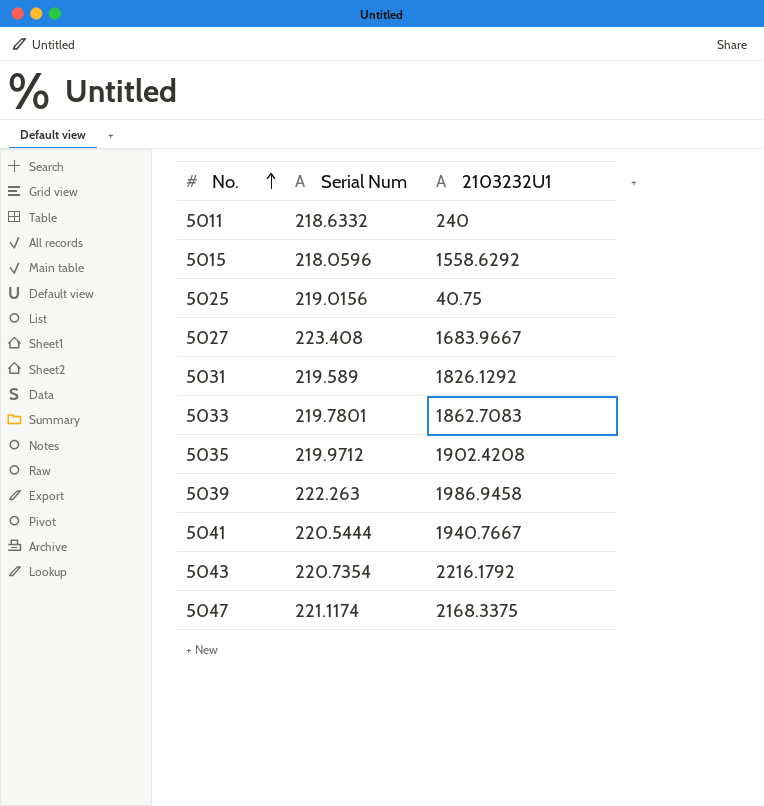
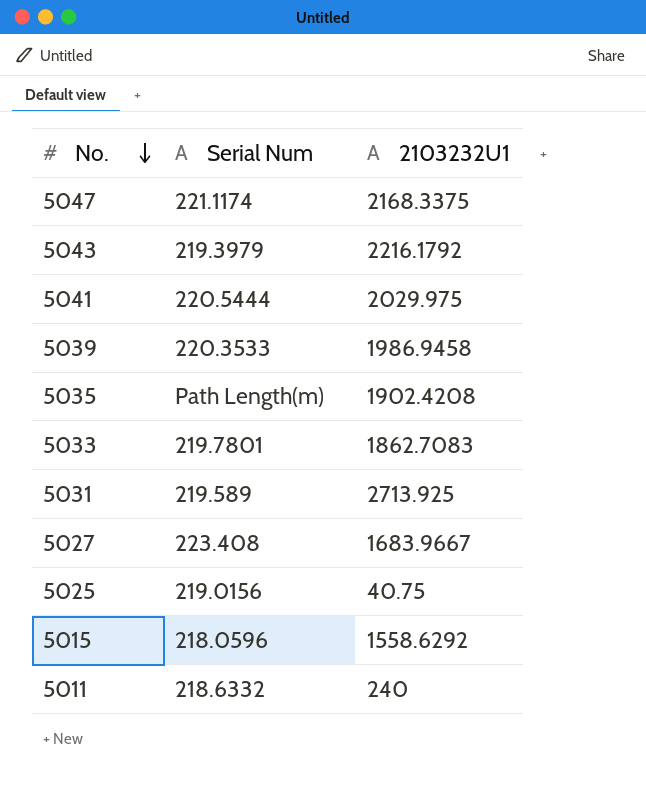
row order: No. ascending -> No. descending
5043 | Serial Num: 220.7354 -> 219.3979
5041 | 2103232U1: 1940.7667 -> 2029.975
5039 | Serial Num: 222.263 -> 220.3533
5035 | Serial Num: 219.9712 -> Path Length(m)
5031 | 2103232U1: 1826.1292 -> 2713.925

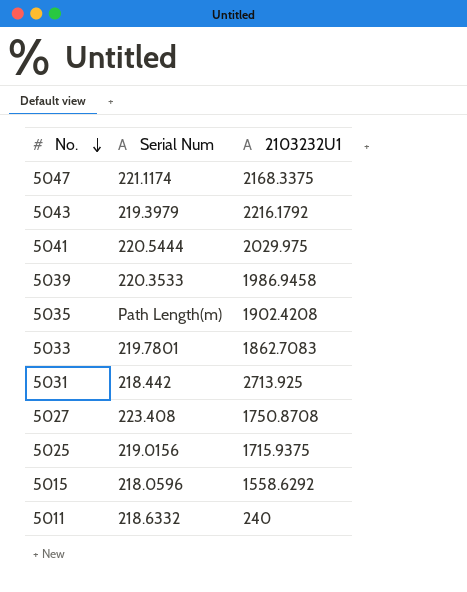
5031 | Serial Num: 219.589 -> 218.442
5027 | 2103232U1: 1683.9667 -> 1750.8708
5025 | 2103232U1: 40.75 -> 1715.9375

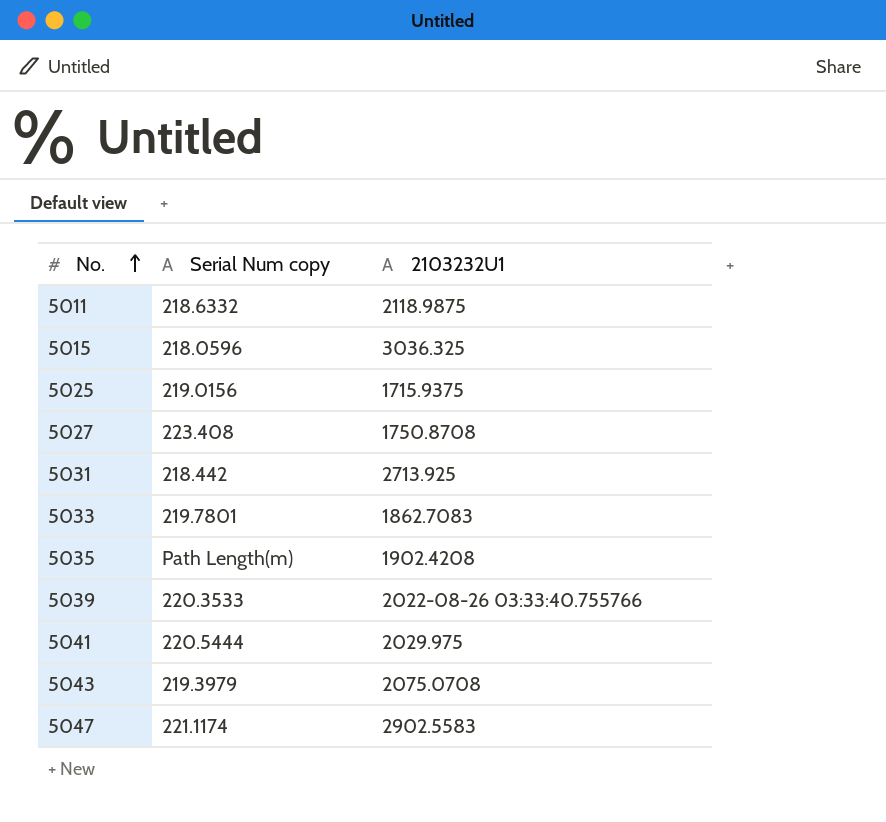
row order: No. descending -> No. ascending
column name: Serial Num -> Serial Num copy
5011 | 2103232U1: 240 -> 2118.9875
5015 | 2103232U1: 1558.6292 -> 3036.325
5039 | 2103232U1: 1986.9458 -> 2022-08-26 03:33:40.755766
5043 | 2103232U1: 2216.1792 -> 2075.0708
5047 | 2103232U1: 2168.3375 -> 2902.5583

